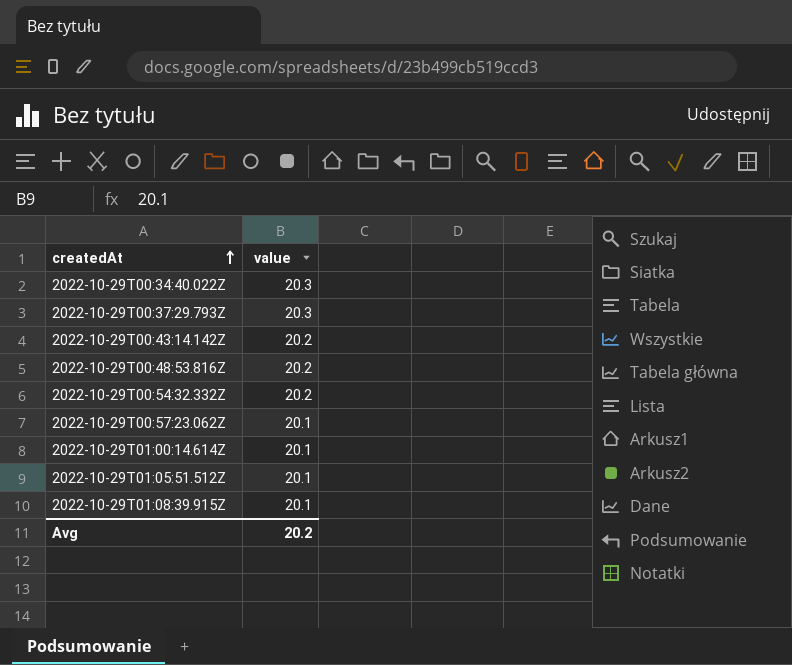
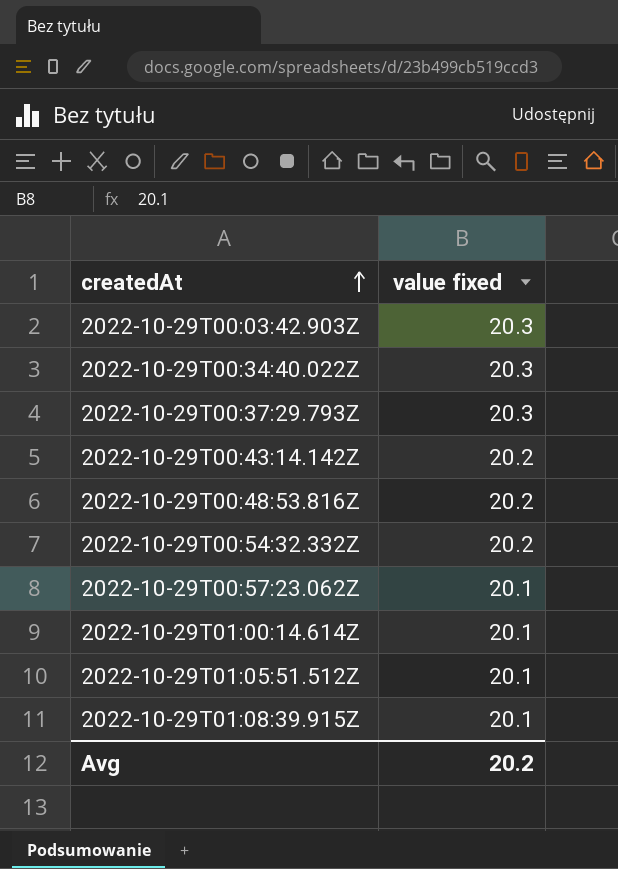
column name: value -> value fixed
row 2022-10-29T00:03:42.903Z: none -> 20.3

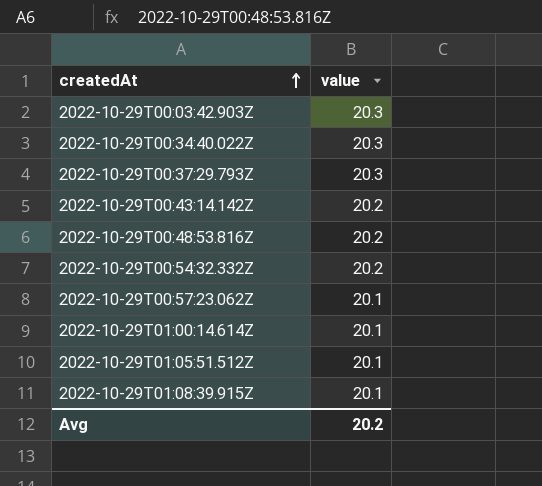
column name: value fixed -> value

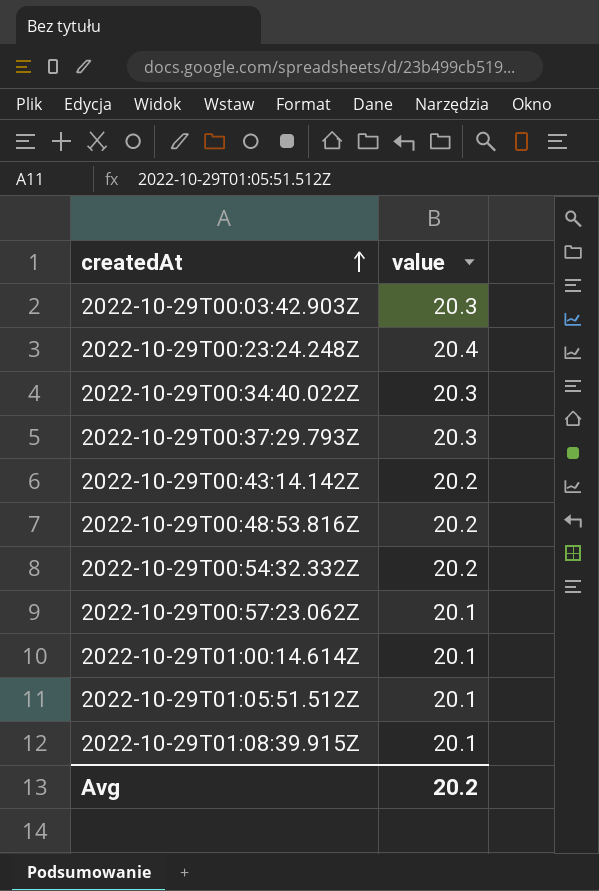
row 2022-10-29T00:23:24.248Z: none -> 20.4

